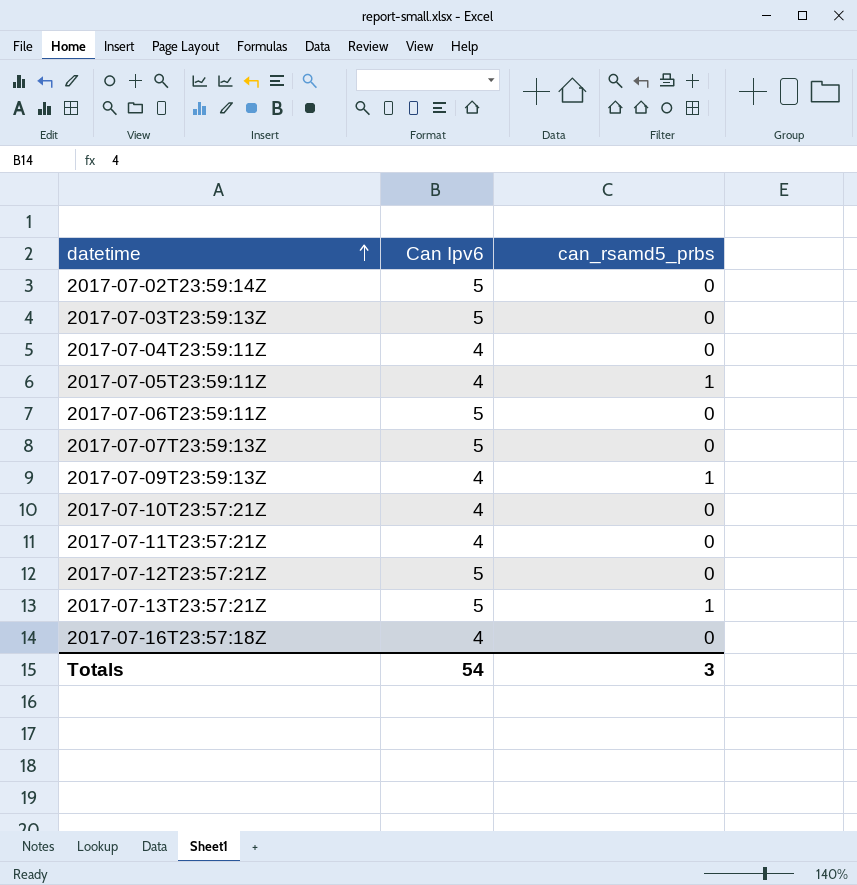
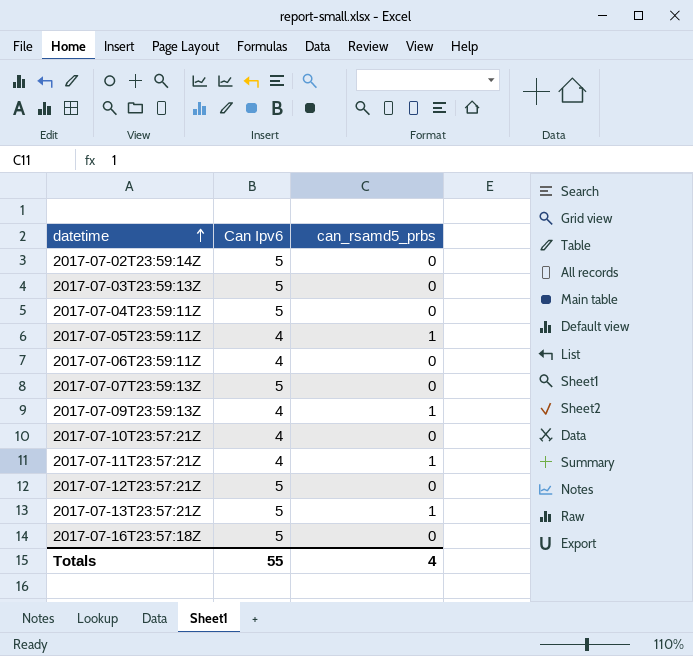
2017-07-04T23:59:11Z | Can Ipv6: 4 -> 5
2017-07-06T23:59:11Z | Can Ipv6: 5 -> 4
2017-07-11T23:57:21Z | can_rsamd5_prbs: 0 -> 1
2017-07-16T23:57:18Z | Can Ipv6: 4 -> 5
Totals | Can Ipv6: 54 -> 55
Totals | can_rsamd5_prbs: 3 -> 4

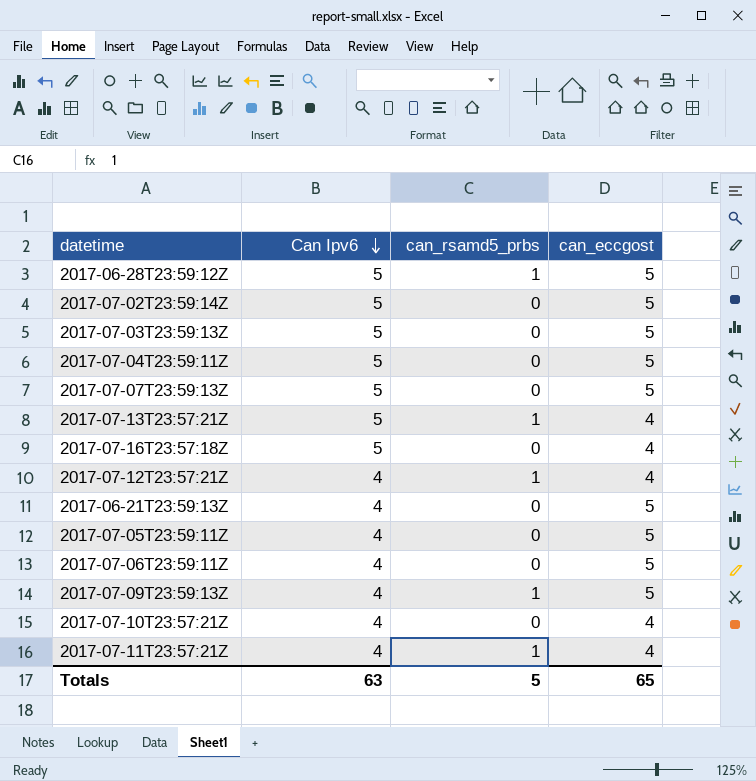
row order: datetime ascending -> Can Ipv6 descending
column can_eccgost | position: none -> 4
row 2017-06-28T23:59:12Z: none -> 5 | 1 | 5
2017-07-12T23:57:21Z | Can Ipv6: 5 -> 4
2017-07-12T23:57:21Z | can_rsamd5_prbs: 0 -> 1
row 2017-06-21T23:59:13Z: none -> 4 | 0 | 5
2017-07-05T23:59:11Z | can_rsamd5_prbs: 1 -> 0
Totals | Can Ipv6: 55 -> 63
Totals | can_rsamd5_prbs: 4 -> 5

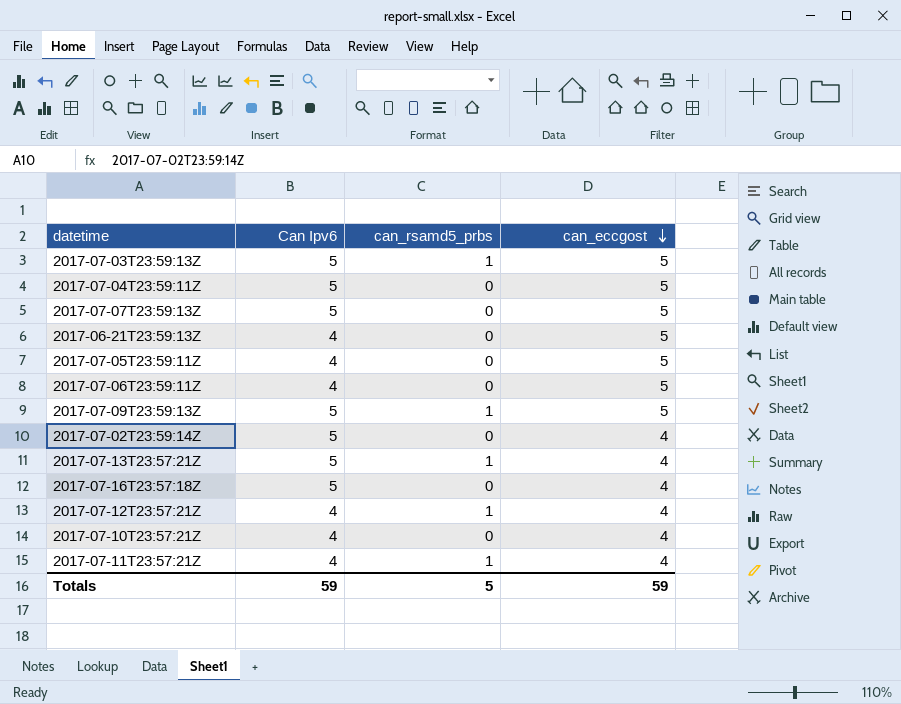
row order: Can Ipv6 descending -> can_eccgost descending
row 2017-06-28T23:59:12Z: 5 | 1 | 5 -> none
2017-07-03T23:59:13Z | can_rsamd5_prbs: 0 -> 1
2017-07-09T23:59:13Z | Can Ipv6: 4 -> 5
2017-07-02T23:59:14Z | can_eccgost: 5 -> 4
Totals | Can Ipv6: 63 -> 59
Totals | can_eccgost: 65 -> 59

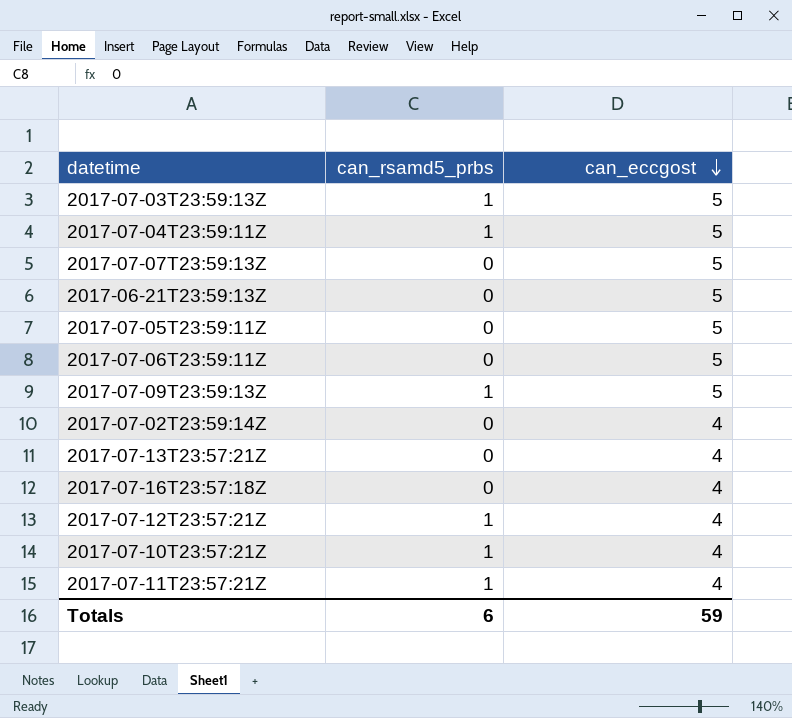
column Can Ipv6 | position: 2 -> none
2017-07-04T23:59:11Z | can_rsamd5_prbs: 0 -> 1
2017-07-13T23:57:21Z | can_rsamd5_prbs: 1 -> 0
2017-07-10T23:57:21Z | can_rsamd5_prbs: 0 -> 1
Totals | can_rsamd5_prbs: 5 -> 6

